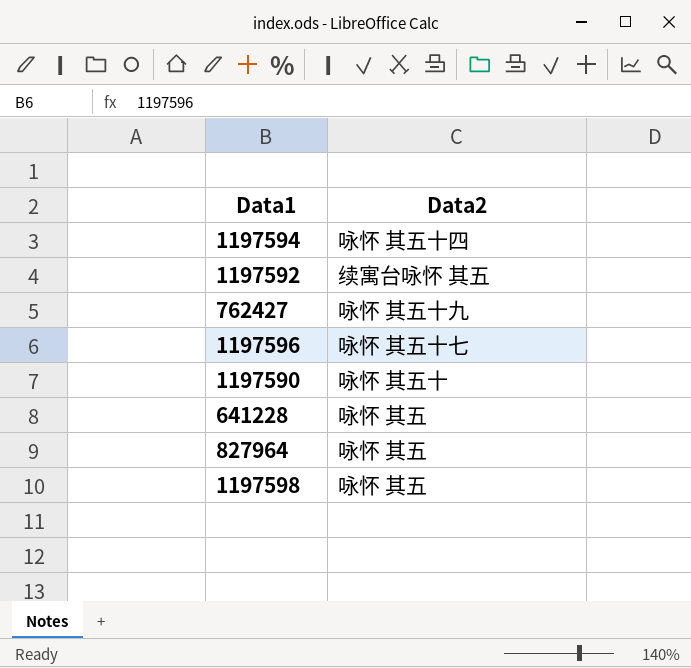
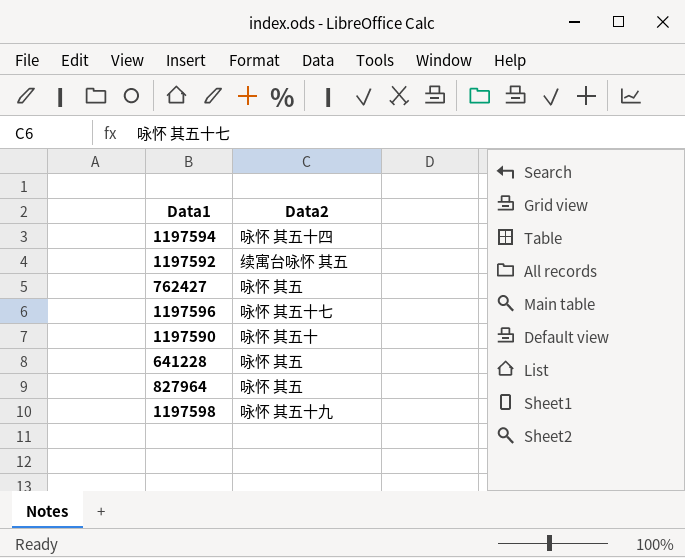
762427 | Data2: 咏怀 其五十九 -> 咏怀 其五
1197598 | Data2: 咏怀 其五 -> 咏怀 其五十九

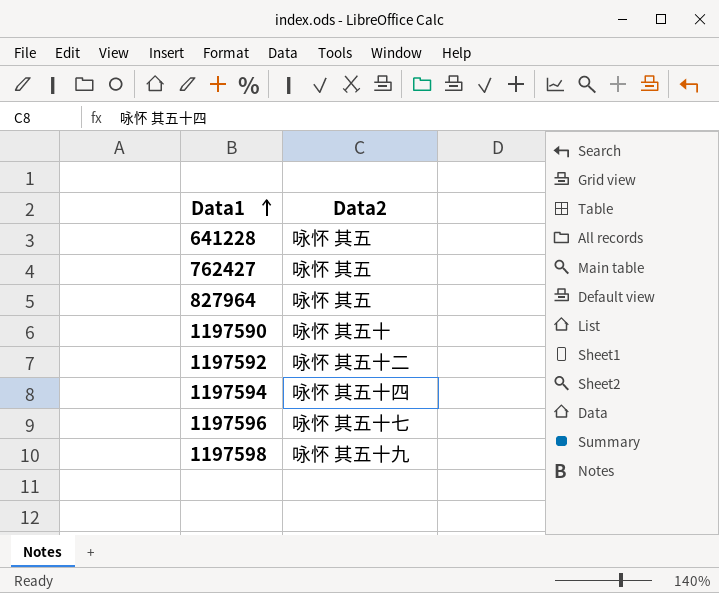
row order: none -> Data1 ascending
1197592 | Data2: 续寓台咏怀 其五 -> 咏怀 其五十二

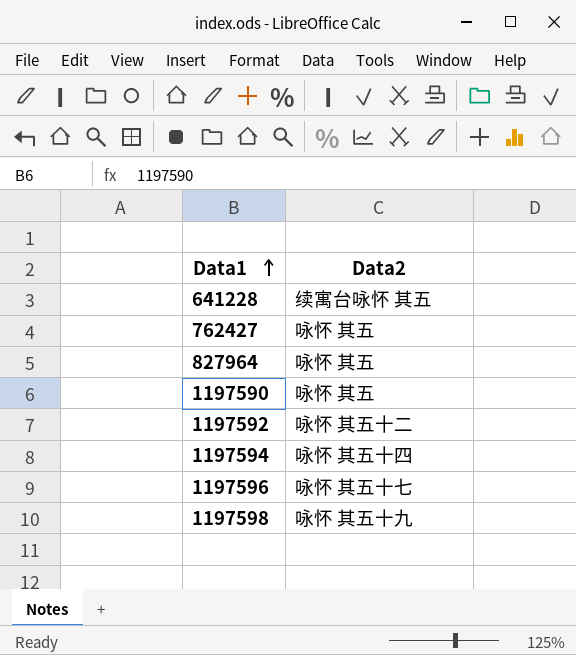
641228 | Data2: 咏怀 其五 -> 续寓台咏怀 其五
1197590 | Data2: 咏怀 其五十 -> 咏怀 其五

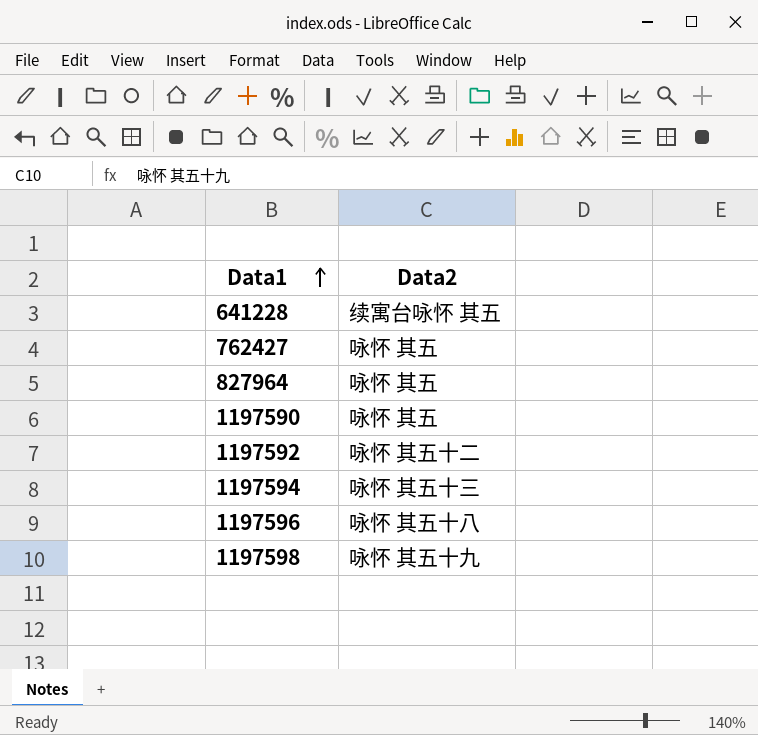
1197594 | Data2: 咏怀 其五十四 -> 咏怀 其五十三
1197596 | Data2: 咏怀 其五十七 -> 咏怀 其五十八

